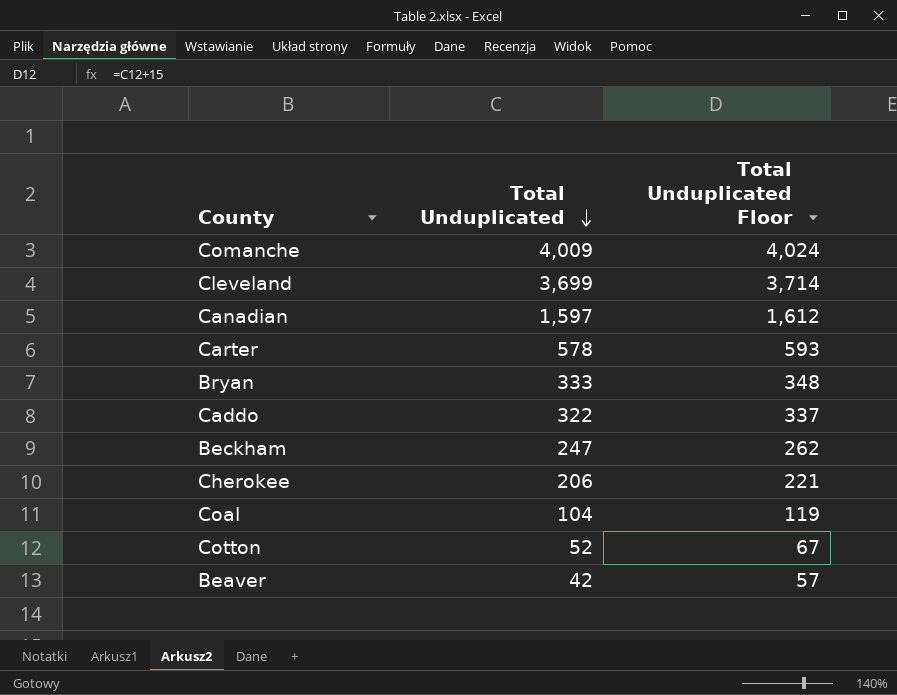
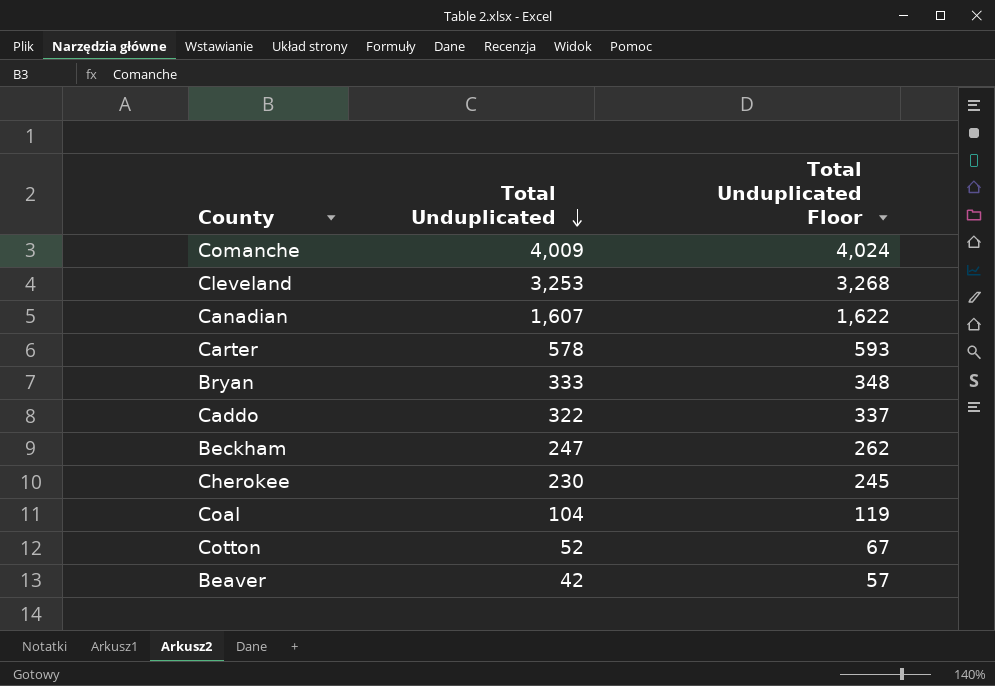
Cleveland | Total Unduplicated: 3,699 -> 3,253
Cleveland | Total Unduplicated Floor: 3,714 -> 3,268
Canadian | Total Unduplicated: 1,597 -> 1,607
Canadian | Total Unduplicated Floor: 1,612 -> 1,622
Cherokee | Total Unduplicated: 206 -> 230
Cherokee | Total Unduplicated Floor: 221 -> 245

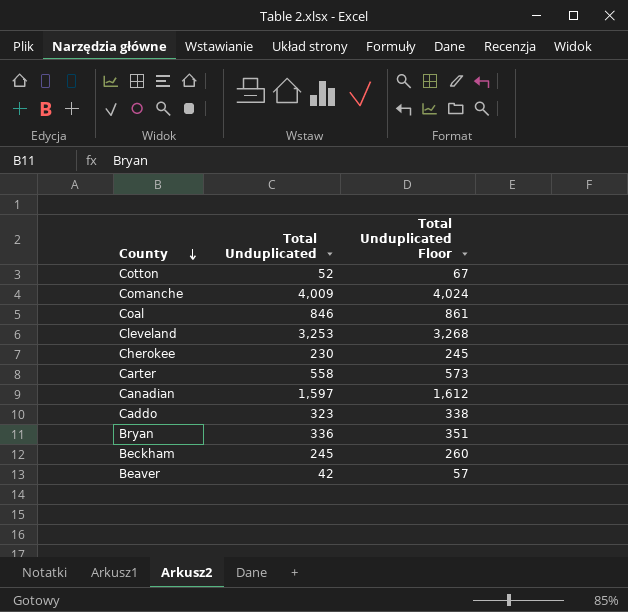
row order: Total Unduplicated descending -> County descending
Coal | Total Unduplicated: 104 -> 846
Coal | Total Unduplicated Floor: 119 -> 861
Carter | Total Unduplicated: 578 -> 558
Carter | Total Unduplicated Floor: 593 -> 573
Canadian | Total Unduplicated: 1,607 -> 1,597
Canadian | Total Unduplicated Floor: 1,622 -> 1,612
Caddo | Total Unduplicated: 322 -> 323
Caddo | Total Unduplicated Floor: 337 -> 338
Bryan | Total Unduplicated: 333 -> 336
Bryan | Total Unduplicated Floor: 348 -> 351
Beckham | Total Unduplicated: 247 -> 245
Beckham | Total Unduplicated Floor: 262 -> 260

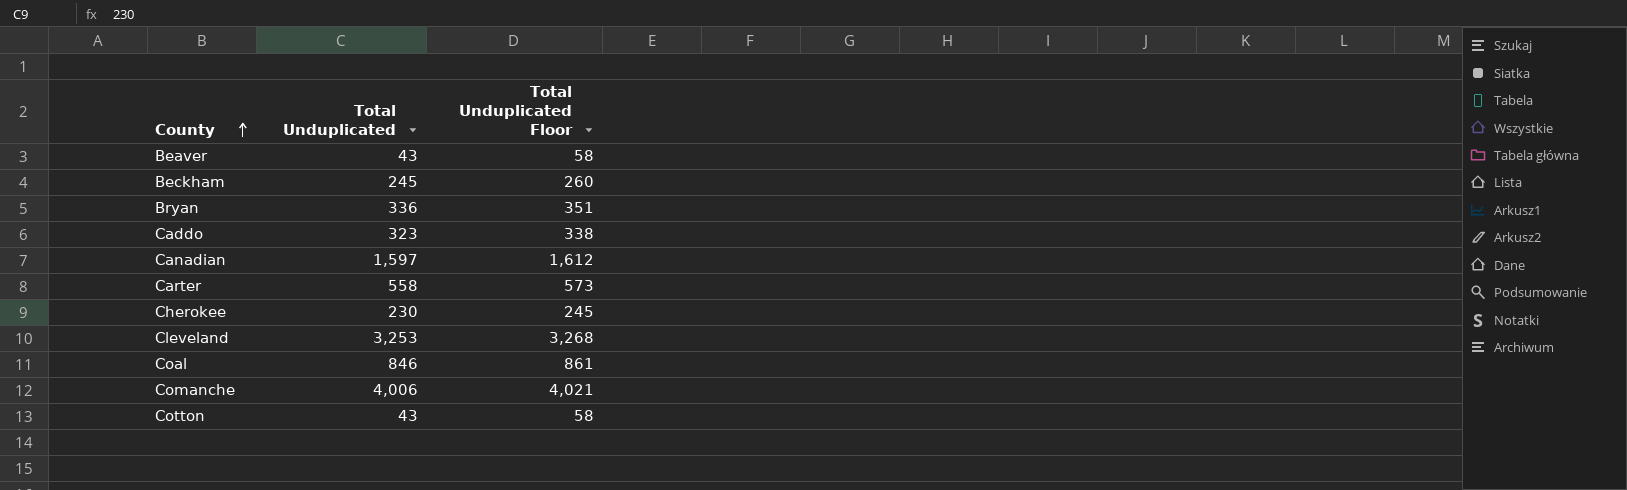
row order: County descending -> County ascending
Beaver | Total Unduplicated: 42 -> 43
Beaver | Total Unduplicated Floor: 57 -> 58
Comanche | Total Unduplicated: 4,009 -> 4,006
Comanche | Total Unduplicated Floor: 4,024 -> 4,021
Cotton | Total Unduplicated: 52 -> 43
Cotton | Total Unduplicated Floor: 67 -> 58

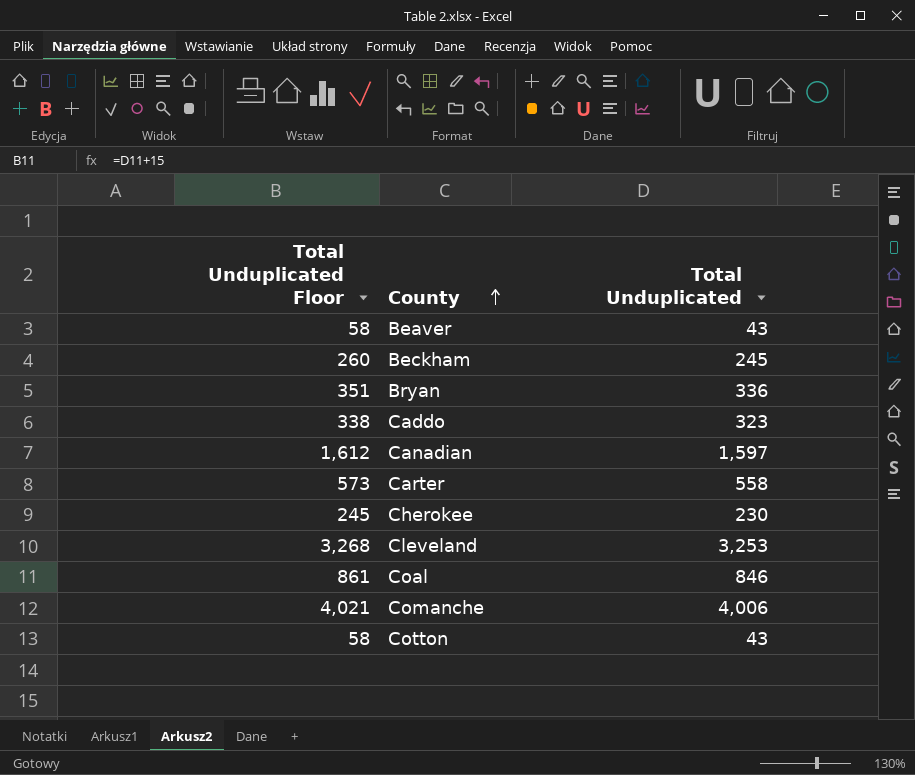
column Total Unduplicated Floor | position: 3 -> 1

